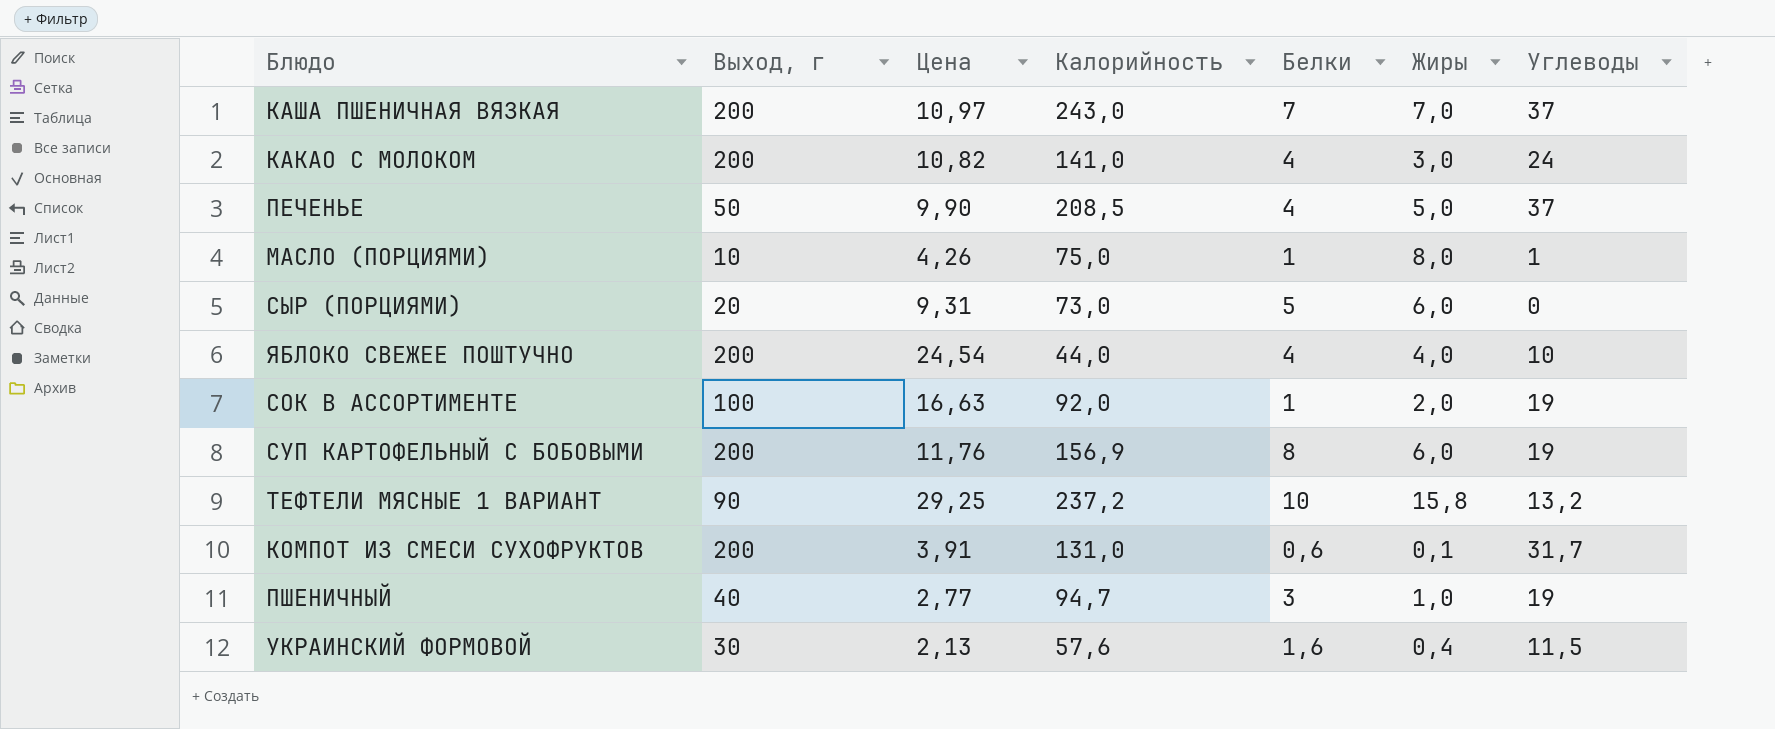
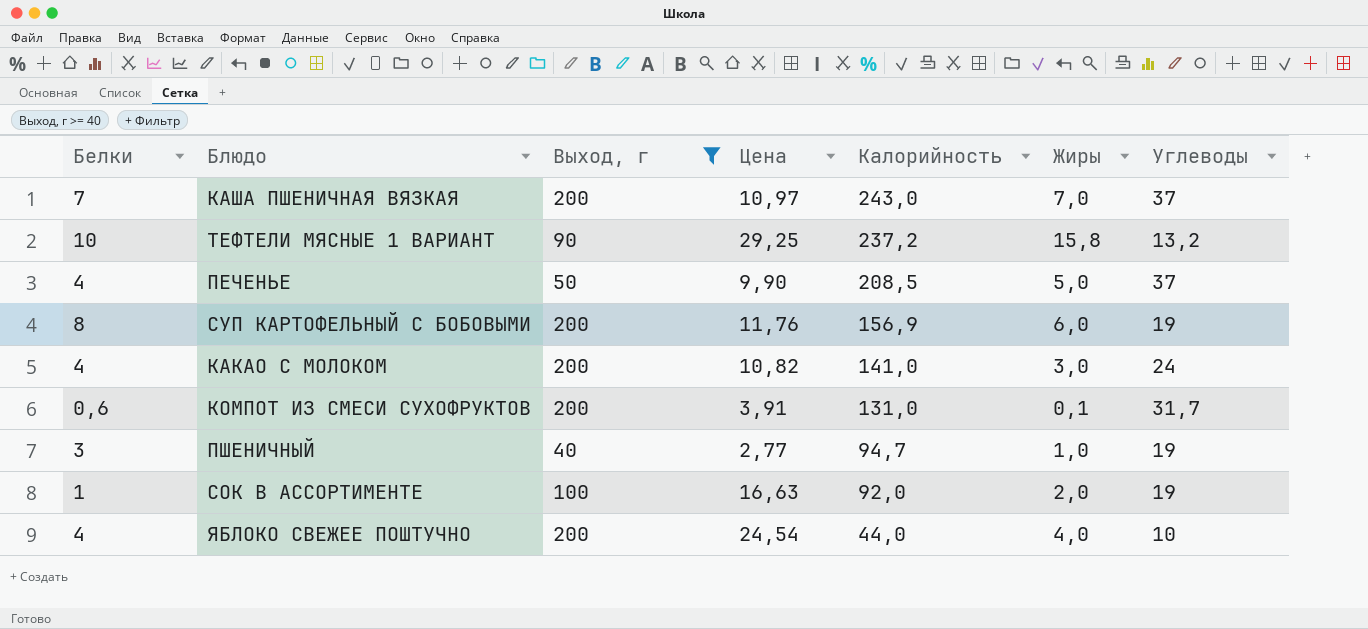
filter: none -> Выход, г >= 40
row order: none -> Калорийность descending
column Белки | position: 5 -> 1

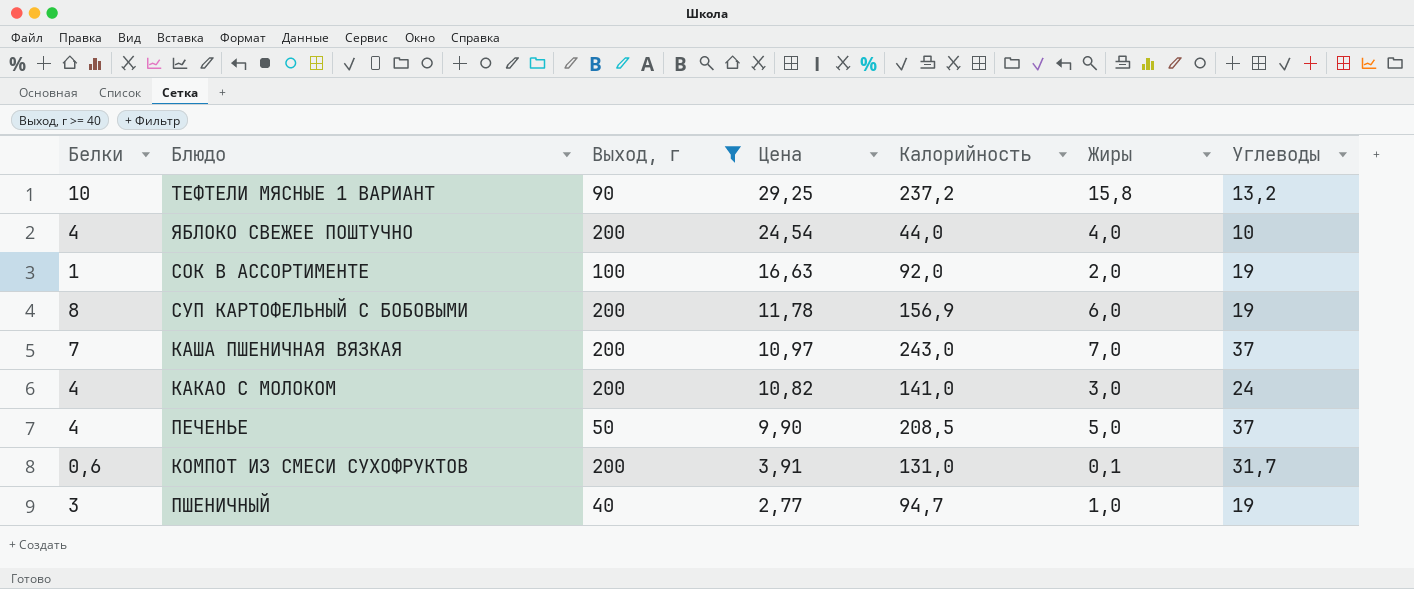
row order: Калорийность descending -> Цена descending
СУП КАРТОФЕЛЬНЫЙ С БОБОВЫМИ | Цена: 11,76 -> 11,78

